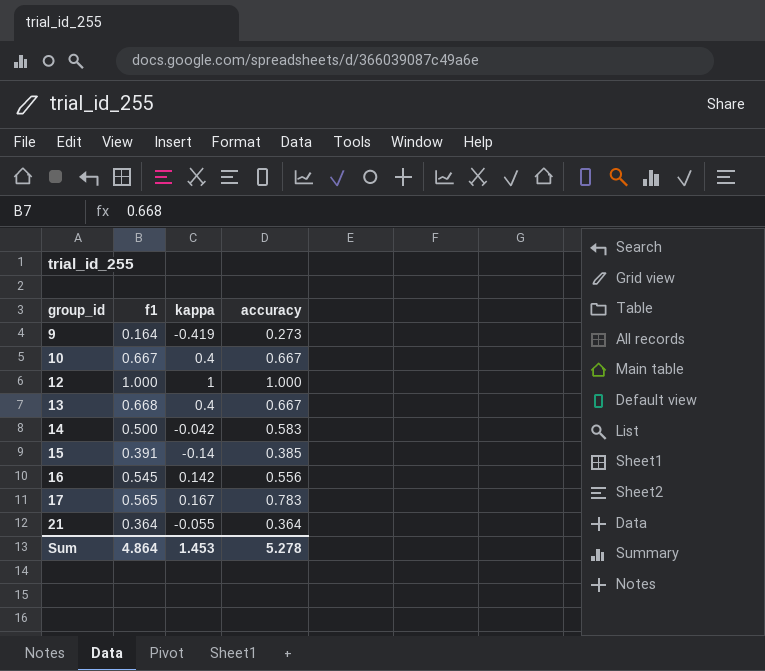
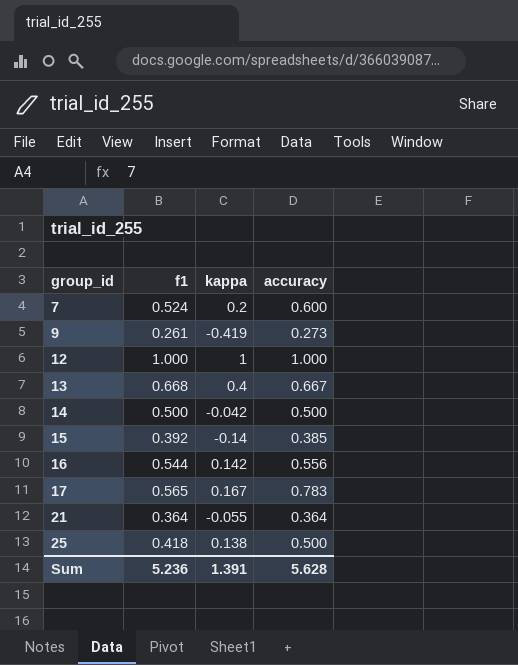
row 10: 0.667 | 0.4 | 0.667 -> none
row 7: none -> 0.524 | 0.2 | 0.600
9 | f1: 0.164 -> 0.261
14 | accuracy: 0.583 -> 0.500
15 | f1: 0.391 -> 0.392
16 | f1: 0.545 -> 0.544
row 25: none -> 0.418 | 0.138 | 0.500
Sum | f1: 4.864 -> 5.236
Sum | kappa: 1.453 -> 1.391
Sum | accuracy: 5.278 -> 5.628

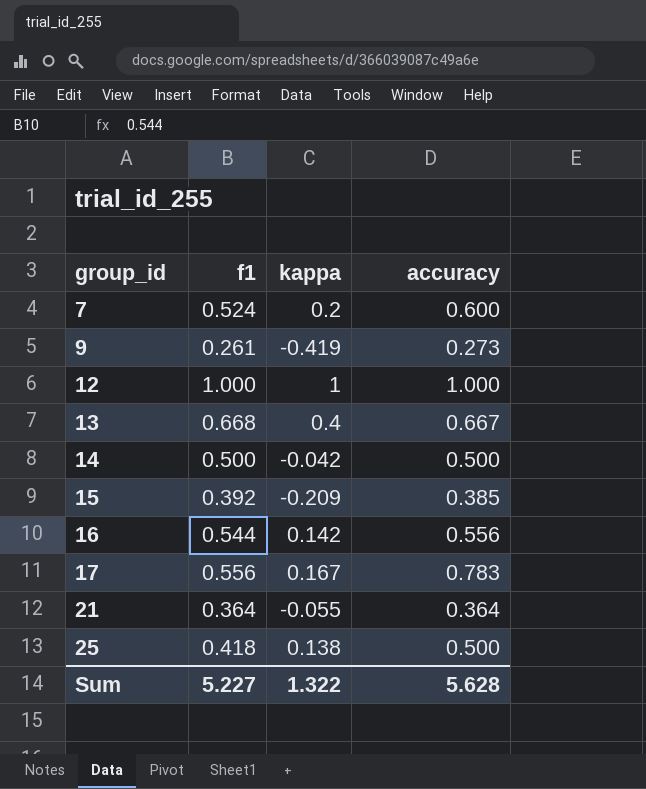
15 | kappa: -0.14 -> -0.209
17 | f1: 0.565 -> 0.556
Sum | f1: 5.236 -> 5.227
Sum | kappa: 1.391 -> 1.322

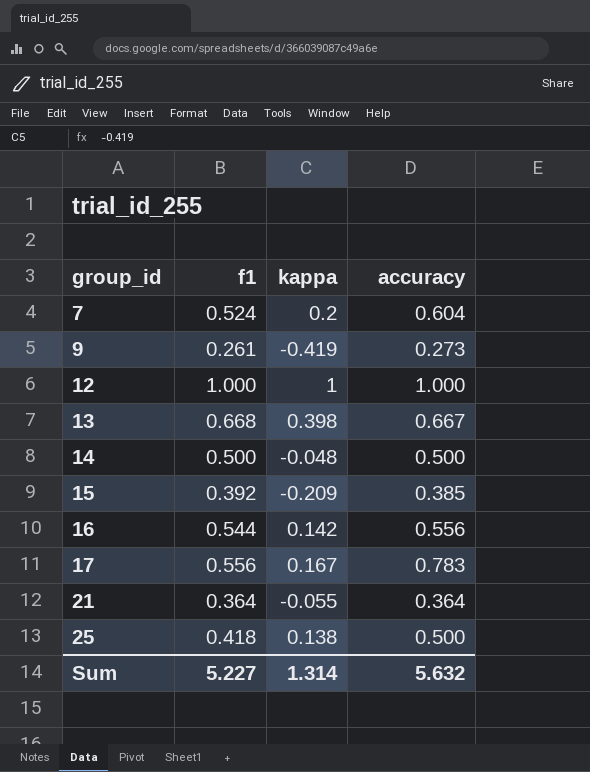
7 | accuracy: 0.600 -> 0.604
13 | kappa: 0.4 -> 0.398
14 | kappa: -0.042 -> -0.048
Sum | kappa: 1.322 -> 1.314
Sum | accuracy: 5.628 -> 5.632

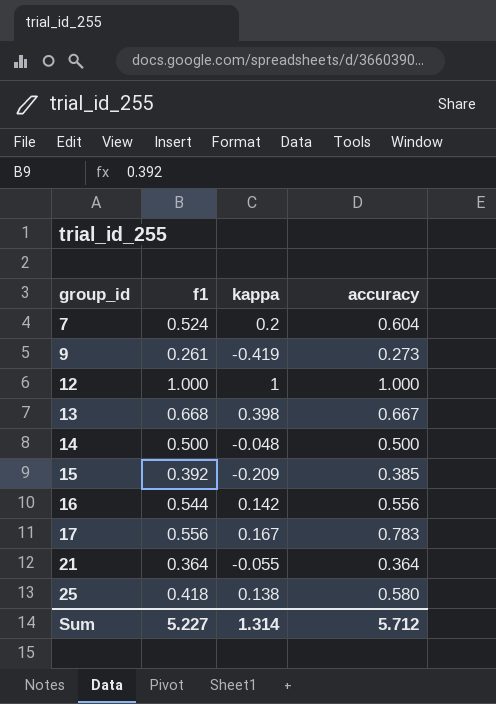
25 | accuracy: 0.500 -> 0.580
Sum | accuracy: 5.632 -> 5.712

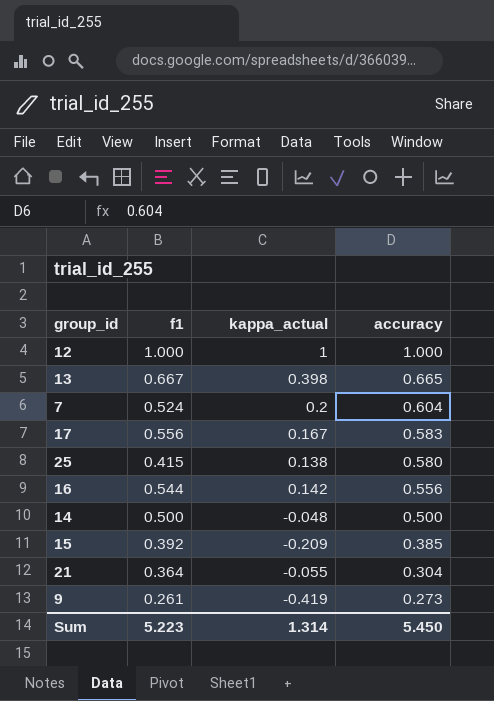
row order: group_id ascending -> accuracy descending
column name: kappa -> kappa_actual
13 | f1: 0.668 -> 0.667
13 | accuracy: 0.667 -> 0.665
17 | accuracy: 0.783 -> 0.583
25 | f1: 0.418 -> 0.415
21 | accuracy: 0.364 -> 0.304
Sum | f1: 5.227 -> 5.223
Sum | accuracy: 5.712 -> 5.450

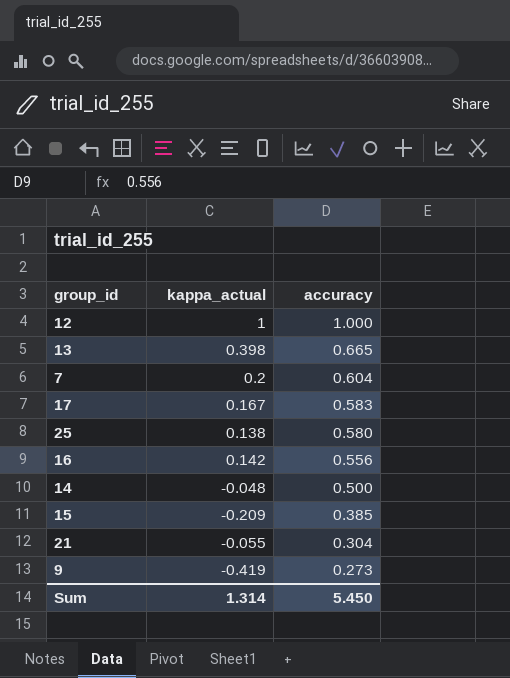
column f1 | position: 2 -> none

